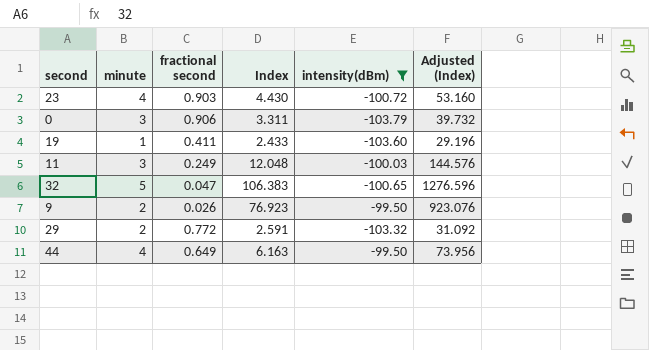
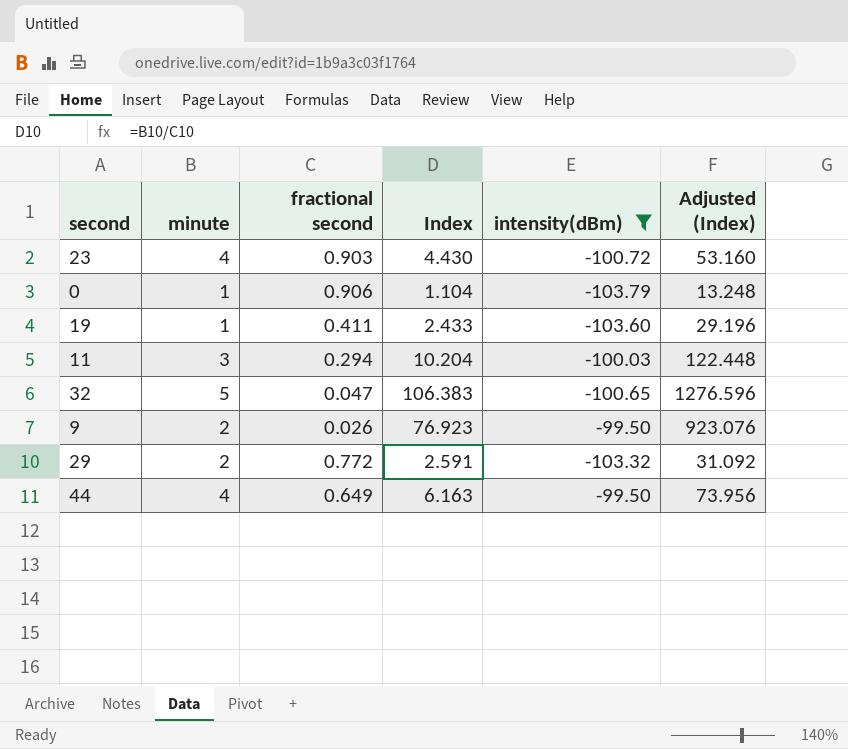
0 | minute: 3 -> 1
0 | Index: 3.311 -> 1.104
0 | Adjusted (Index): 39.732 -> 13.248
11 | fractional second: 0.249 -> 0.294
11 | Index: 12.048 -> 10.204
11 | Adjusted (Index): 144.576 -> 122.448

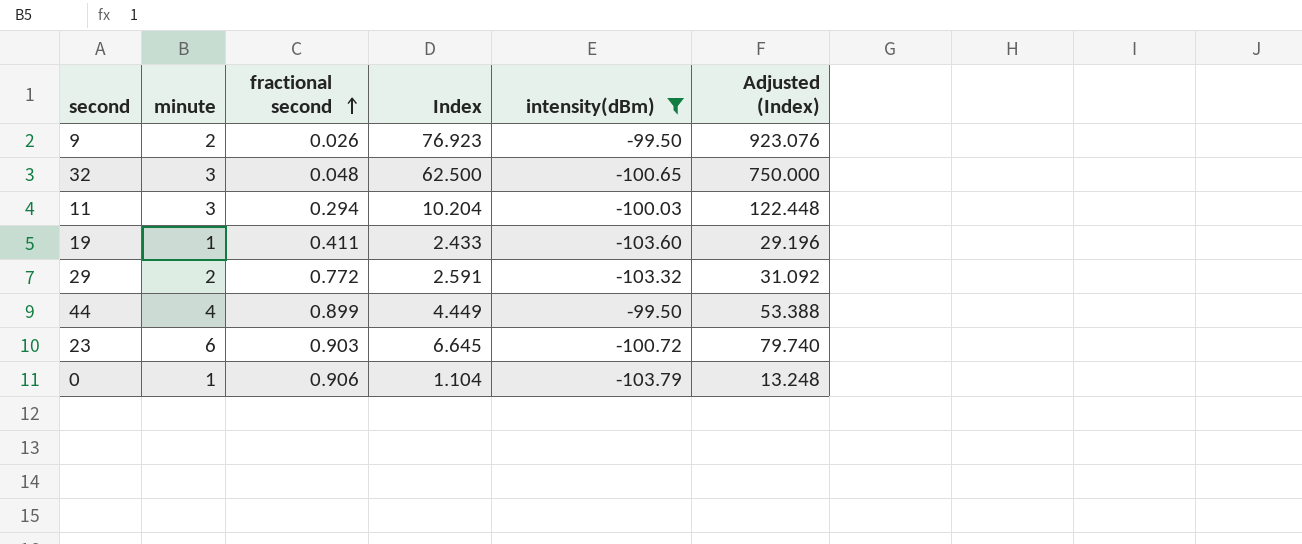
row order: none -> fractional second ascending
32 | minute: 5 -> 3
32 | fractional second: 0.047 -> 0.048
32 | Index: 106.383 -> 62.500
32 | Adjusted (Index): 1276.596 -> 750.000
44 | fractional second: 0.649 -> 0.899
44 | Index: 6.163 -> 4.449
44 | Adjusted (Index): 73.956 -> 53.388
23 | minute: 4 -> 6
23 | Index: 4.430 -> 6.645
23 | Adjusted (Index): 53.160 -> 79.740

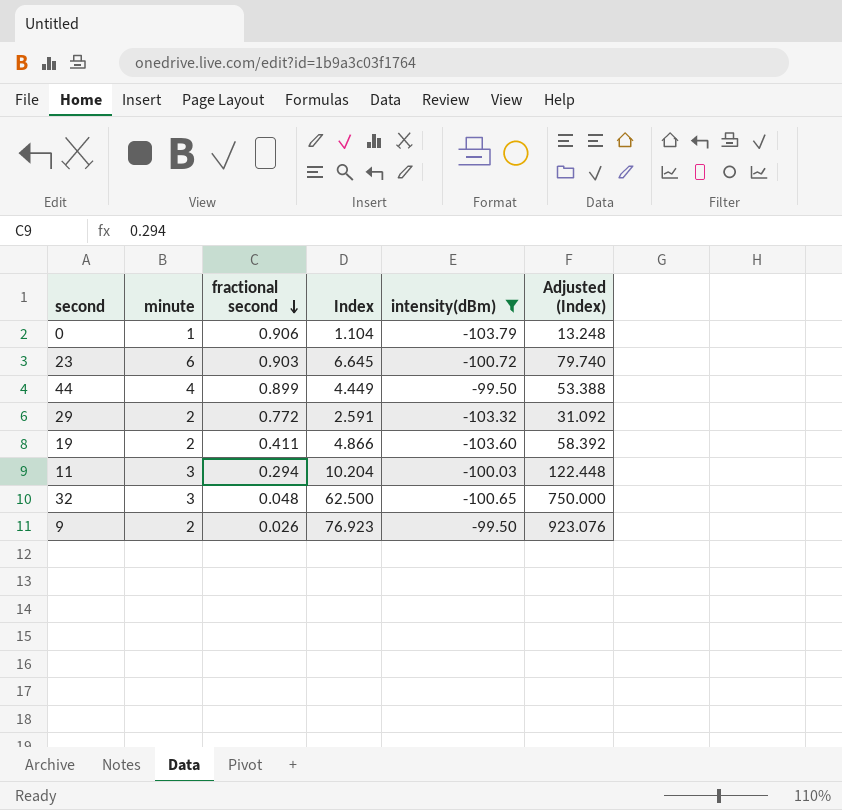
row order: fractional second ascending -> fractional second descending
19 | minute: 1 -> 2
19 | Index: 2.433 -> 4.866
19 | Adjusted (Index): 29.196 -> 58.392

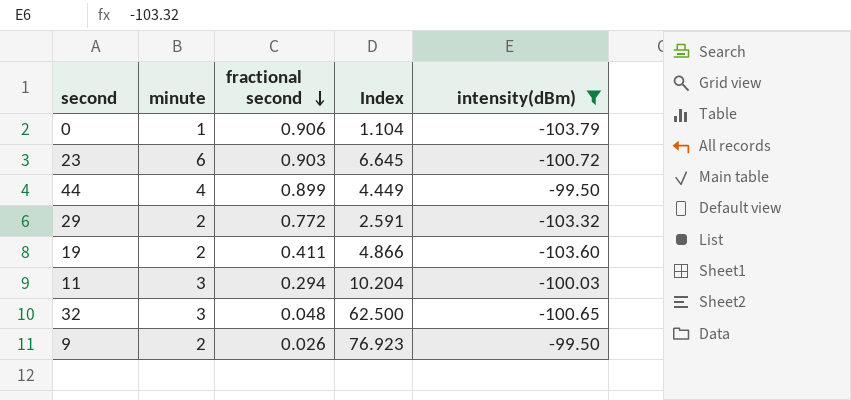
column Adjusted (Index) | formula: [Index] * 12 -> none

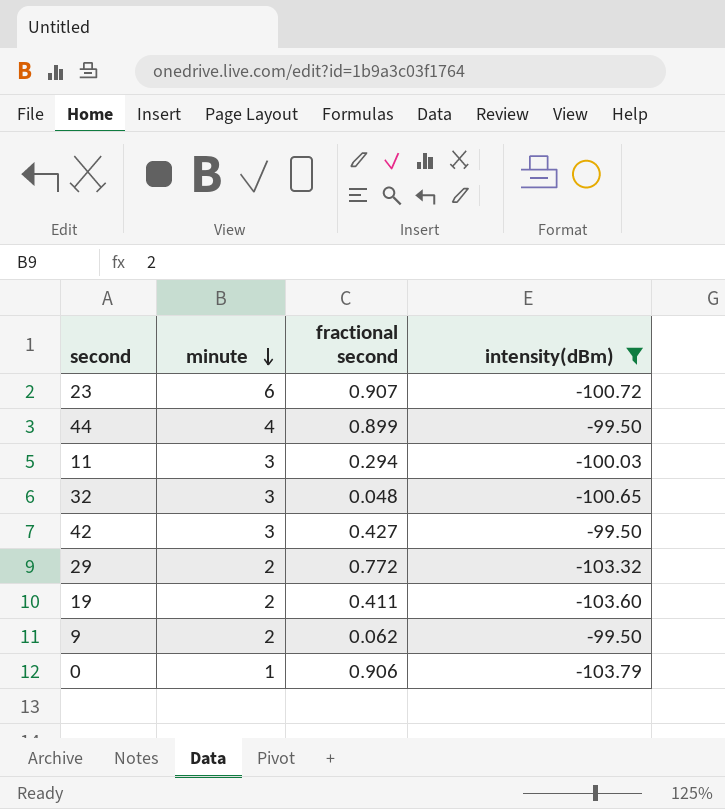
row order: fractional second descending -> minute descending
column Index | formula: [minute] / [fractional second] -> none
23 | fractional second: 0.903 -> 0.907
row 42: none -> 3 | 0.427 | -99.50
9 | fractional second: 0.026 -> 0.062

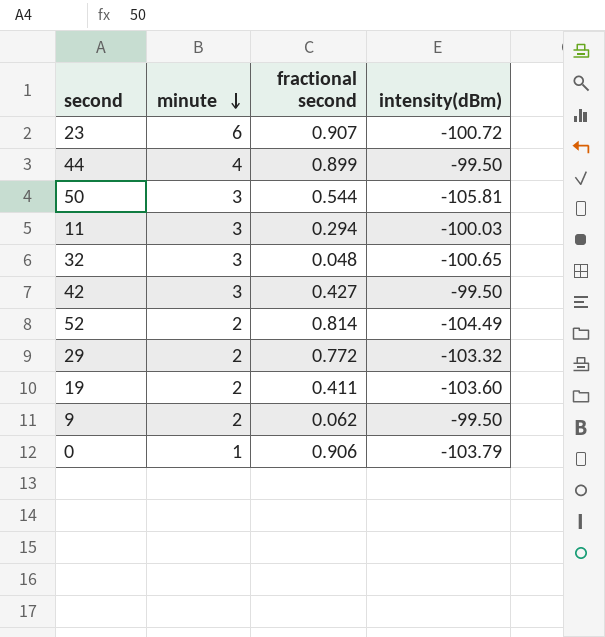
filter: intensity(dBm) >= -103.79 -> none

